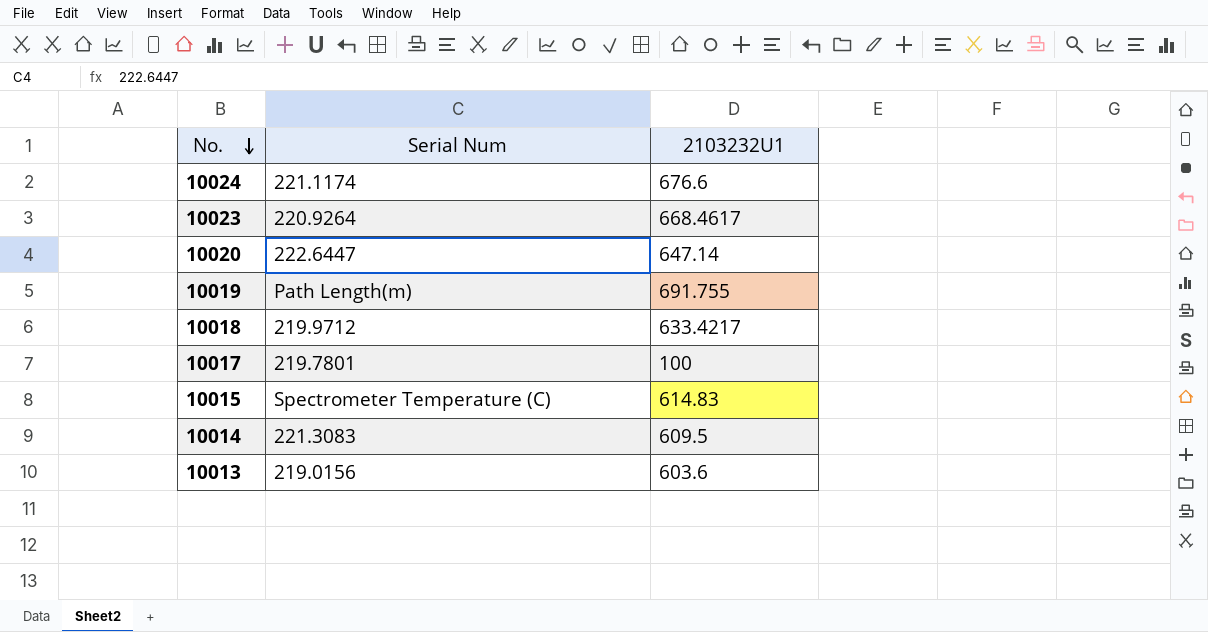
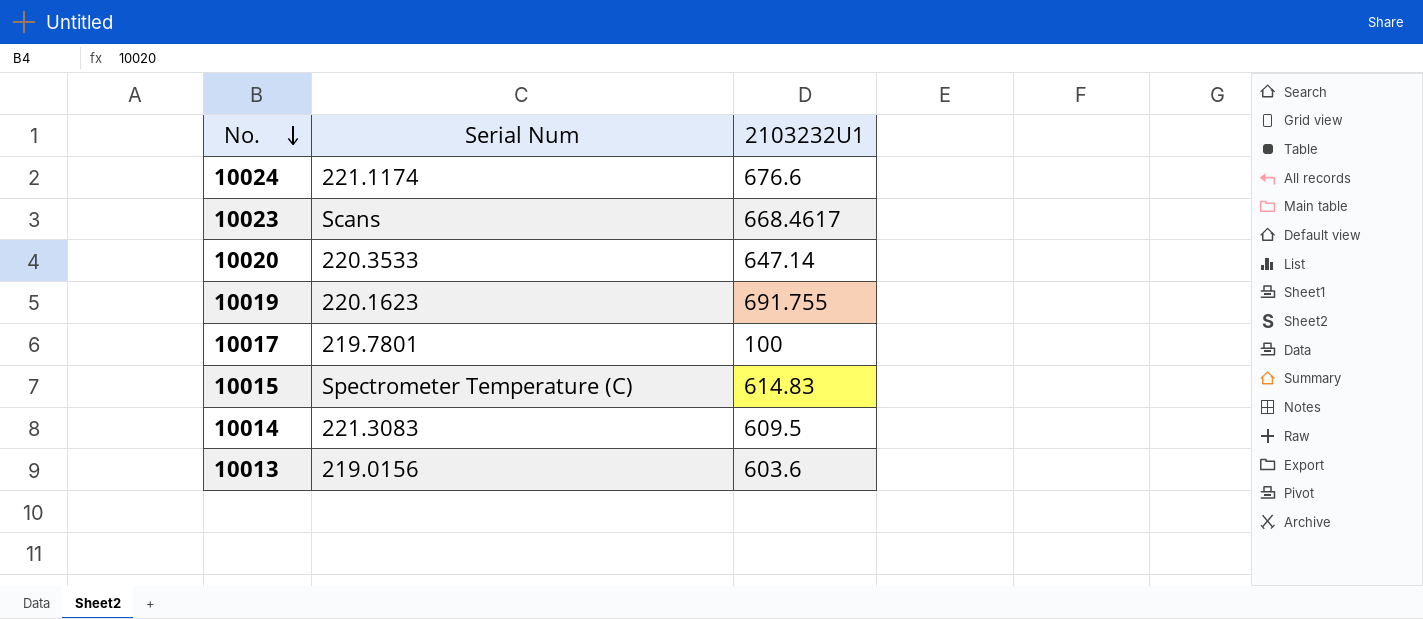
row 10018: 219.9712 | 633.4217 -> none
10023 | Serial Num: 220.9264 -> Scans
10020 | Serial Num: 222.6447 -> 220.3533
10019 | Serial Num: Path Length(m) -> 220.1623

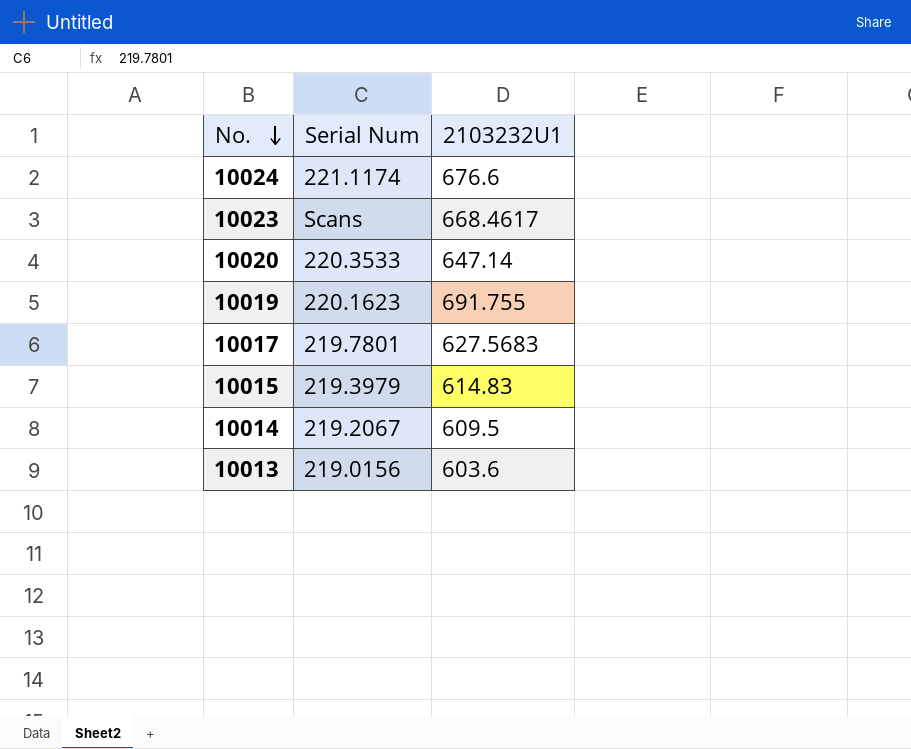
10017 | 2103232U1: 100 -> 627.5683
10015 | Serial Num: Spectrometer Temperature (C) -> 219.3979
10014 | Serial Num: 221.3083 -> 219.2067

